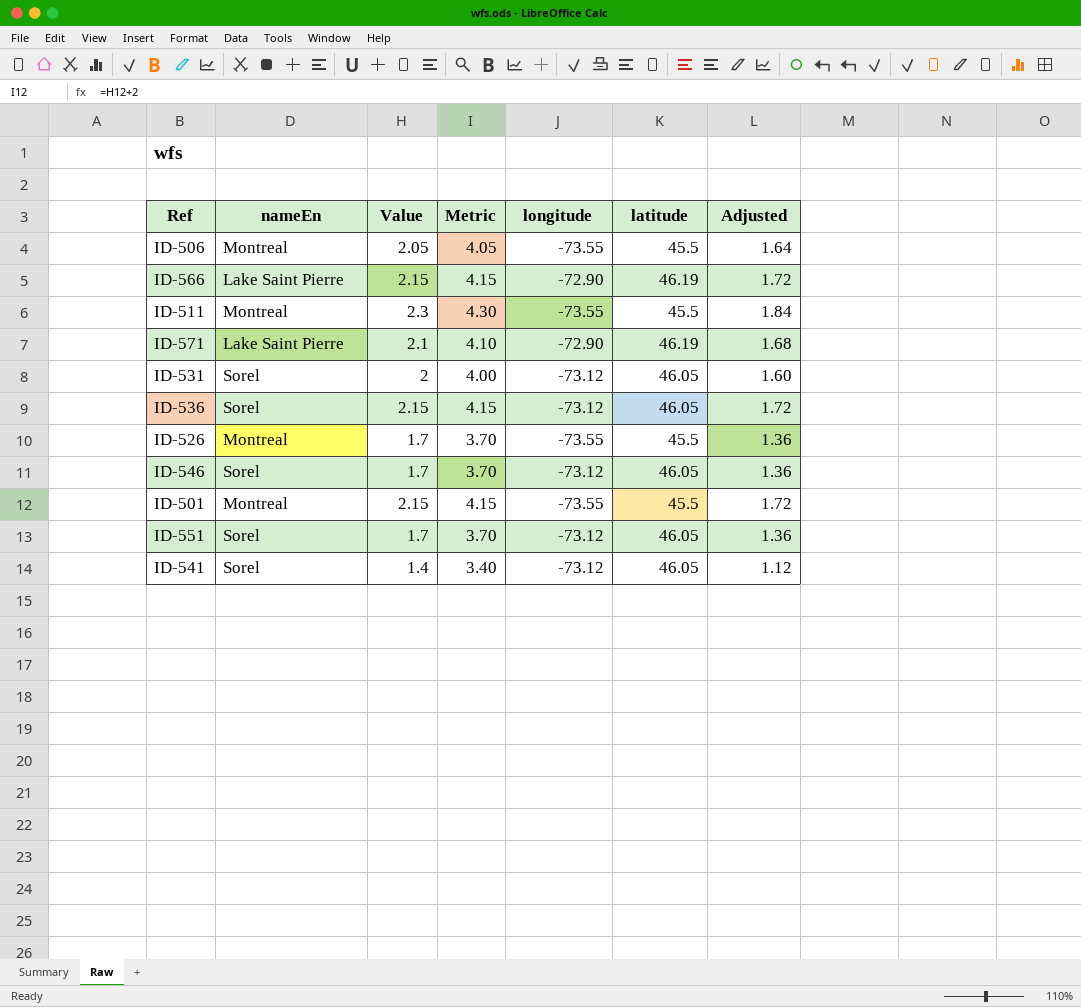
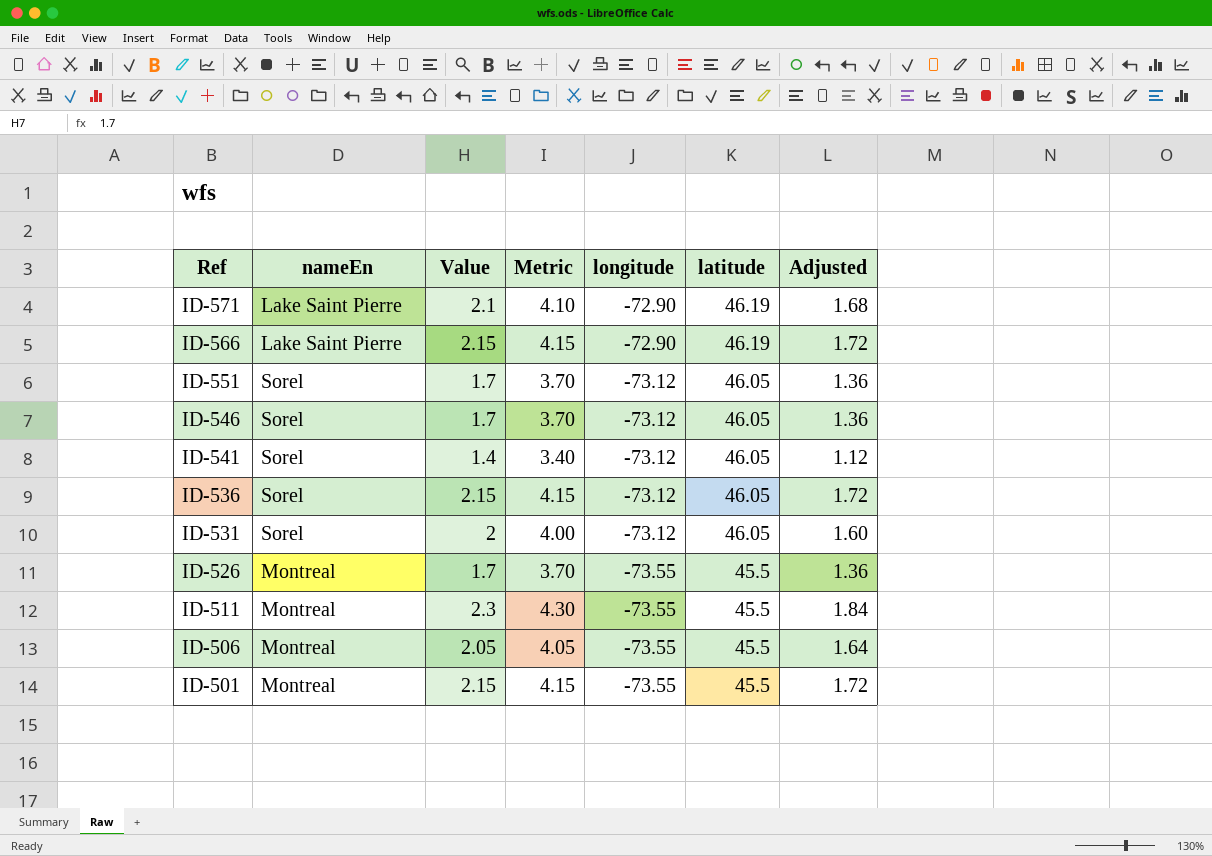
row order: none -> Ref descending

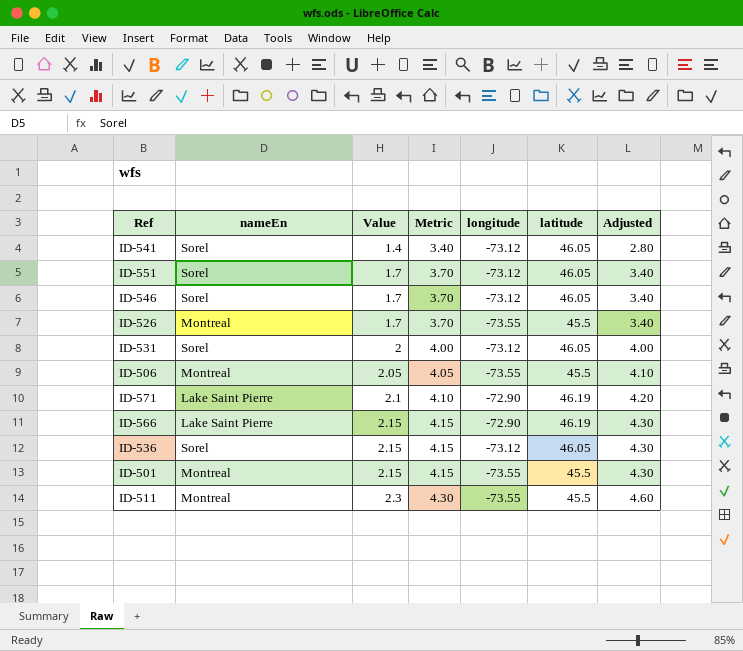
row order: Ref descending -> Value ascending
column Adjusted | formula: [Value] * 0.8 -> [Value] * 2

